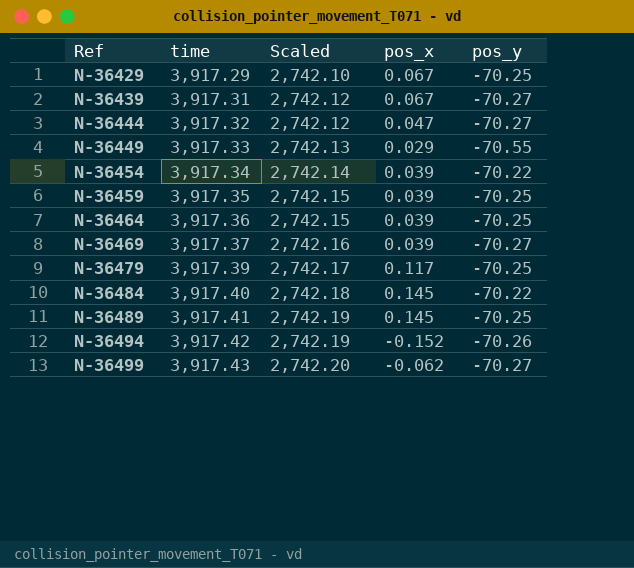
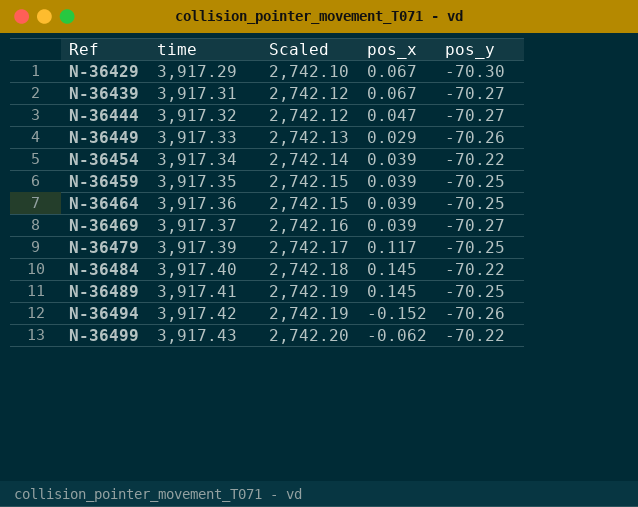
N-36429 | pos_y: -70.25 -> -70.30
N-36449 | pos_y: -70.55 -> -70.26
N-36499 | pos_y: -70.27 -> -70.22

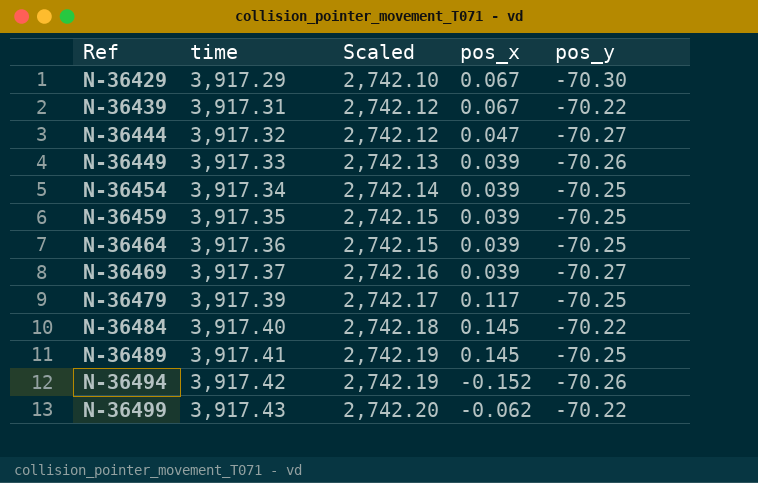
N-36439 | pos_y: -70.27 -> -70.22
N-36449 | pos_x: 0.029 -> 0.039
N-36454 | pos_y: -70.22 -> -70.25

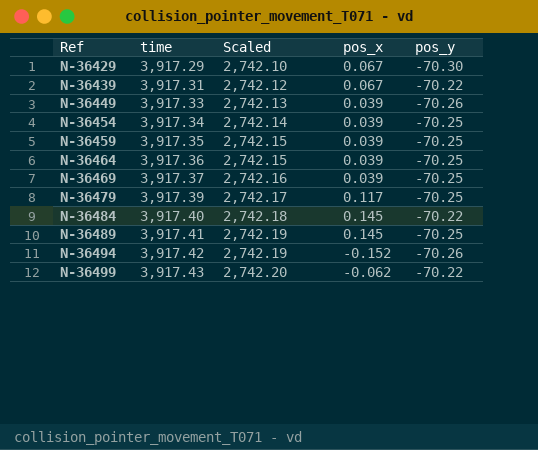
row N-36444: 3,917.32 | 2,742.12 | 0.047 | -70.27 -> none
N-36469 | pos_y: -70.27 -> -70.25

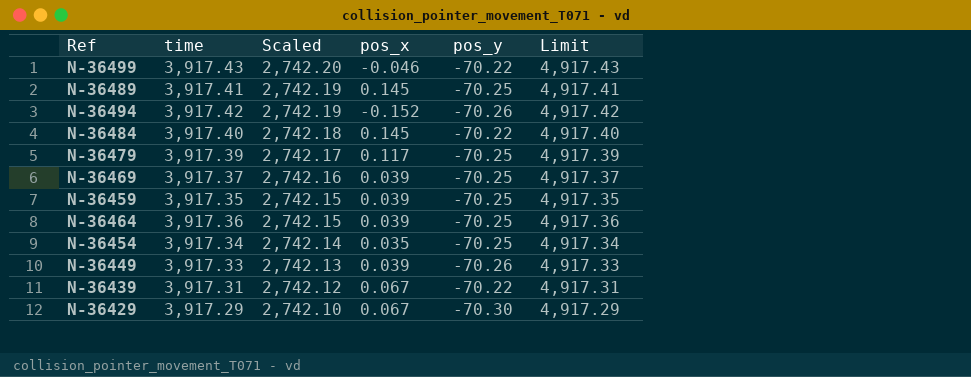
row order: Ref ascending -> Scaled descending
column Limit | formula: none -> [time] + 1000
N-36499 | pos_x: -0.062 -> -0.046
N-36454 | pos_x: 0.039 -> 0.035

